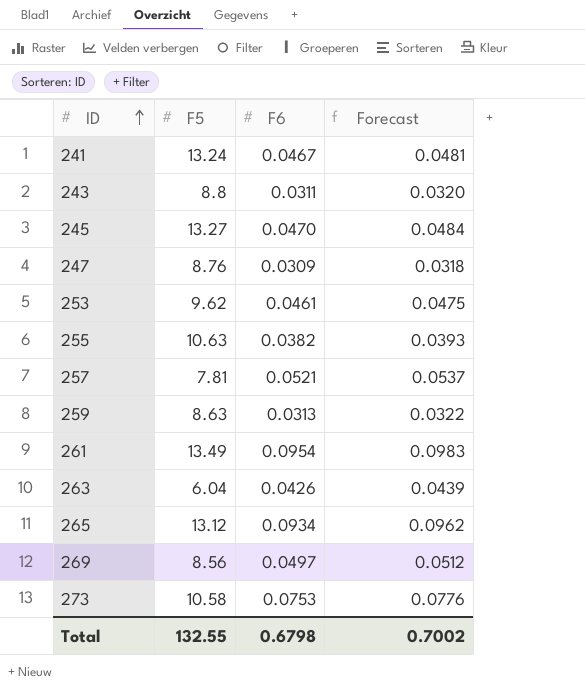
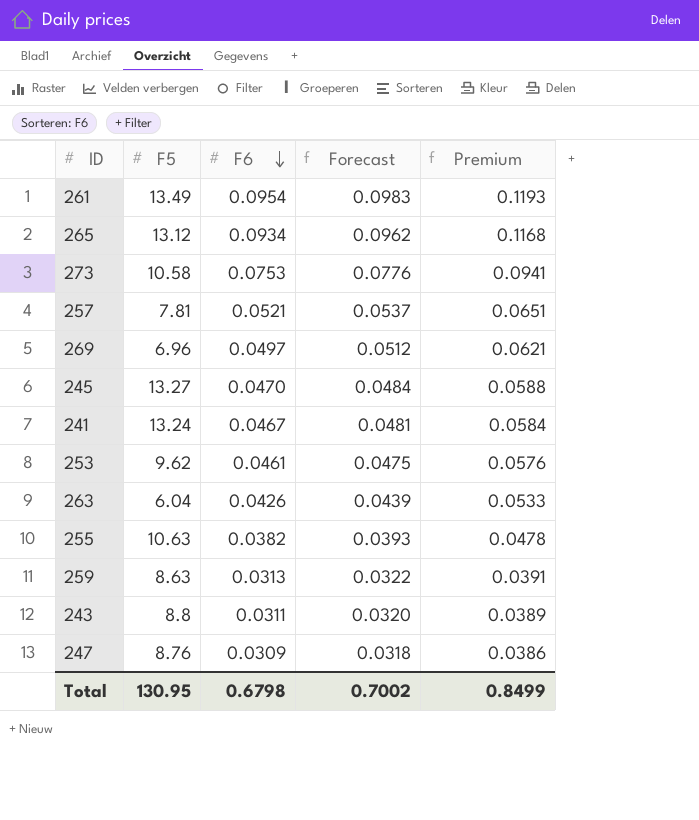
row order: ID ascending -> F6 descending
column Premium | formula: none -> [F6] * 1.25
269 | F5: 8.56 -> 6.96
Total | F5: 132.55 -> 130.95

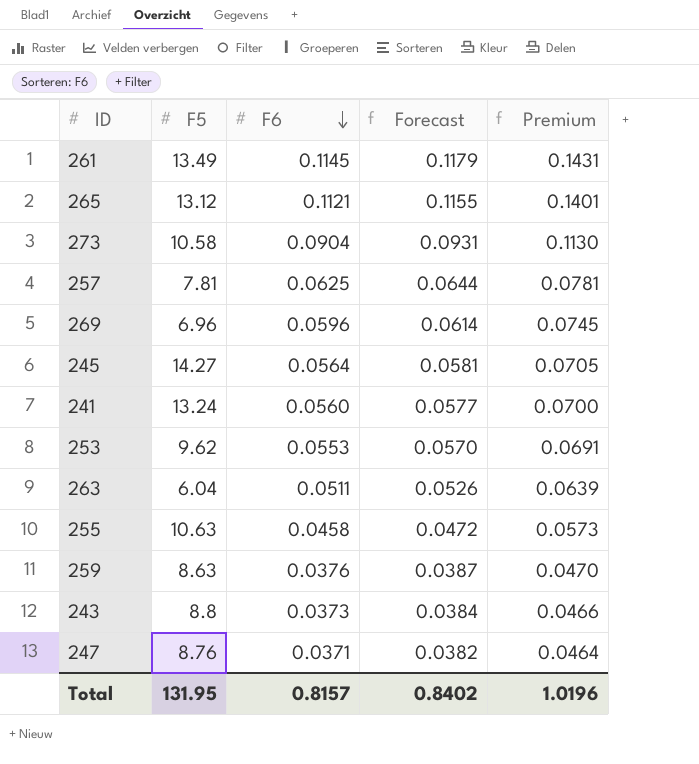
261 | F6: 0.0954 -> 0.1145
261 | Forecast: 0.0983 -> 0.1179
261 | Premium: 0.1193 -> 0.1431
265 | F6: 0.0934 -> 0.1121
265 | Forecast: 0.0962 -> 0.1155
265 | Premium: 0.1168 -> 0.1401
273 | F6: 0.0753 -> 0.0904
273 | Forecast: 0.0776 -> 0.0931
273 | Premium: 0.0941 -> 0.1130
257 | F6: 0.0521 -> 0.0625
257 | Forecast: 0.0537 -> 0.0644
257 | Premium: 0.0651 -> 0.0781
269 | F6: 0.0497 -> 0.0596
269 | Forecast: 0.0512 -> 0.0614
269 | Premium: 0.0621 -> 0.0745
245 | F5: 13.27 -> 14.27
245 | F6: 0.0470 -> 0.0564
245 | Forecast: 0.0484 -> 0.0581
245 | Premium: 0.0588 -> 0.0705
241 | F6: 0.0467 -> 0.0560
241 | Forecast: 0.0481 -> 0.0577
241 | Premium: 0.0584 -> 0.0700
253 | F6: 0.0461 -> 0.0553
253 | Forecast: 0.0475 -> 0.0570
253 | Premium: 0.0576 -> 0.0691
263 | F6: 0.0426 -> 0.0511
263 | Forecast: 0.0439 -> 0.0526
263 | Premium: 0.0533 -> 0.0639
255 | F6: 0.0382 -> 0.0458
255 | Forecast: 0.0393 -> 0.0472
255 | Premium: 0.0478 -> 0.0573
259 | F6: 0.0313 -> 0.0376
259 | Forecast: 0.0322 -> 0.0387
259 | Premium: 0.0391 -> 0.0470
243 | F6: 0.0311 -> 0.0373
243 | Forecast: 0.0320 -> 0.0384
243 | Premium: 0.0389 -> 0.0466
247 | F6: 0.0309 -> 0.0371
247 | Forecast: 0.0318 -> 0.0382
247 | Premium: 0.0386 -> 0.0464
Total | F5: 130.95 -> 131.95
Total | F6: 0.6798 -> 0.8157
Total | Forecast: 0.7002 -> 0.8402
Total | Premium: 0.8499 -> 1.0196

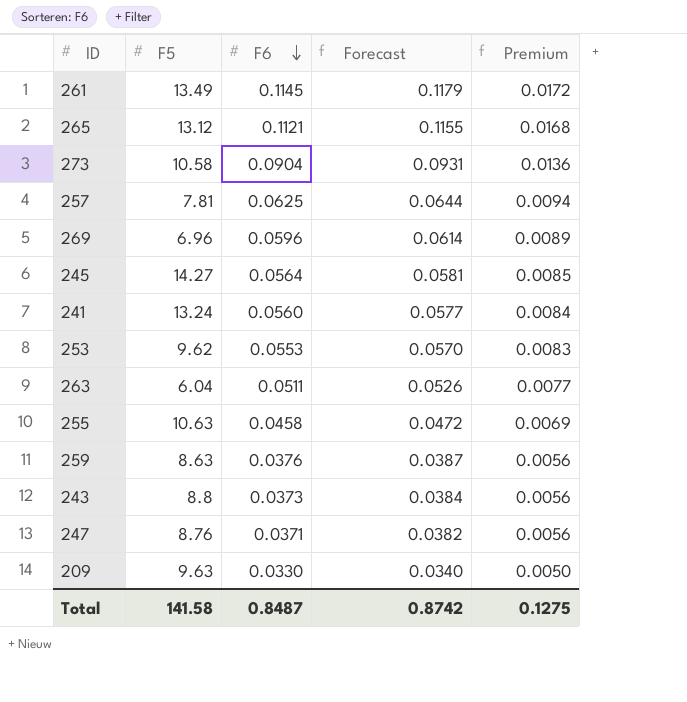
column Premium | formula: [F6] * 1.25 -> [F6] * 0.15
row 209: none -> 9.63 | 0.0330 | 0.0340 | 0.0050
Total | F5: 131.95 -> 141.58
Total | F6: 0.8157 -> 0.8487
Total | Forecast: 0.8402 -> 0.8742
Total | Premium: 1.0196 -> 0.1275

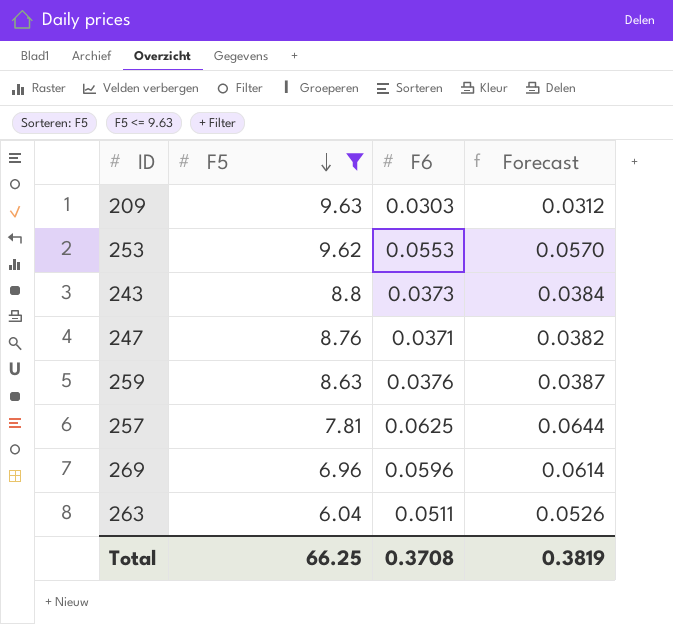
filter: none -> F5 <= 9.63
row order: F6 descending -> F5 descending
column Premium | formula: [F6] * 0.15 -> none
209 | F6: 0.0330 -> 0.0303
209 | Forecast: 0.0340 -> 0.0312
Total | F5: 141.58 -> 66.25
Total | F6: 0.8487 -> 0.3708
Total | Forecast: 0.8742 -> 0.3819

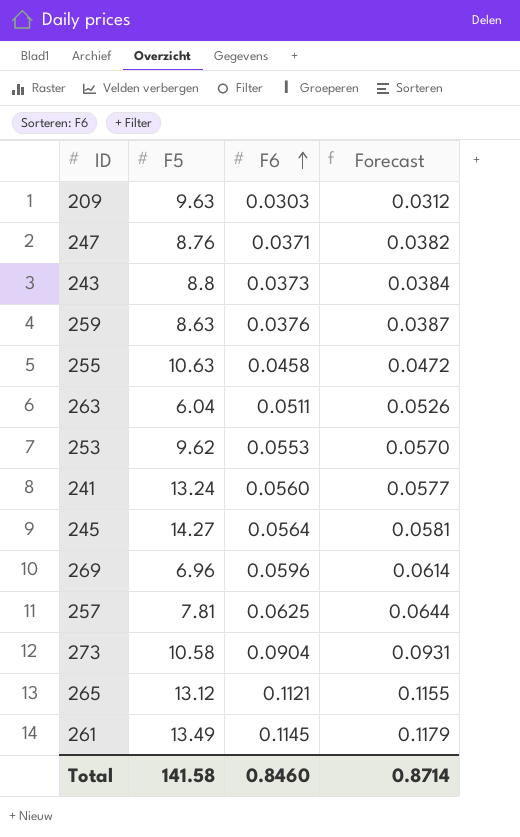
filter: F5 <= 9.63 -> none
row order: F5 descending -> F6 ascending
Total | F5: 66.25 -> 141.58
Total | F6: 0.3708 -> 0.8460
Total | Forecast: 0.3819 -> 0.8714

